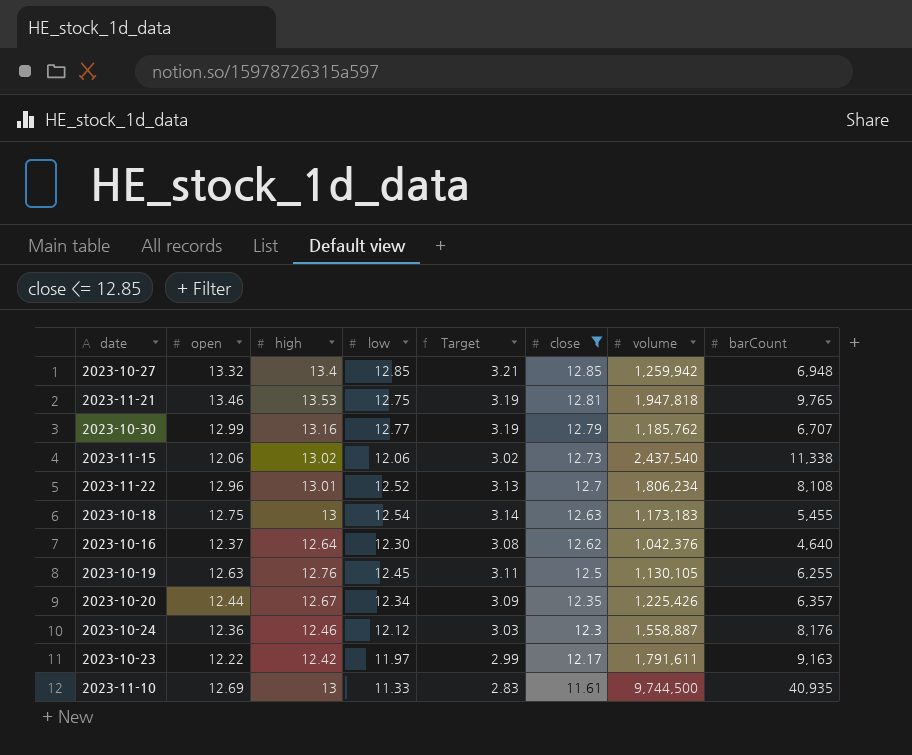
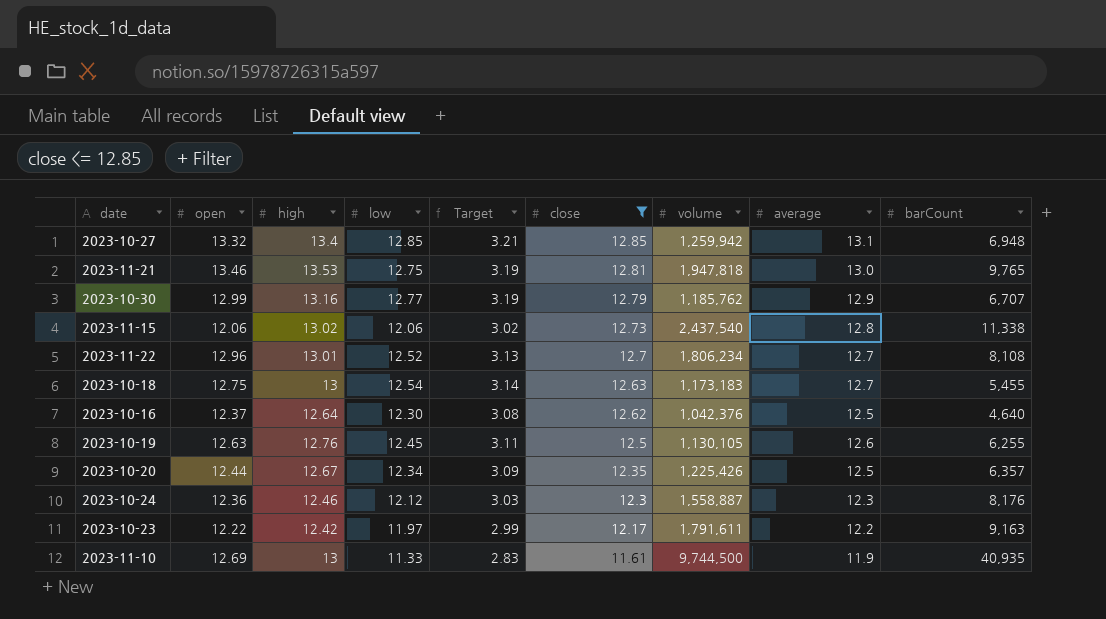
column average | position: none -> 8

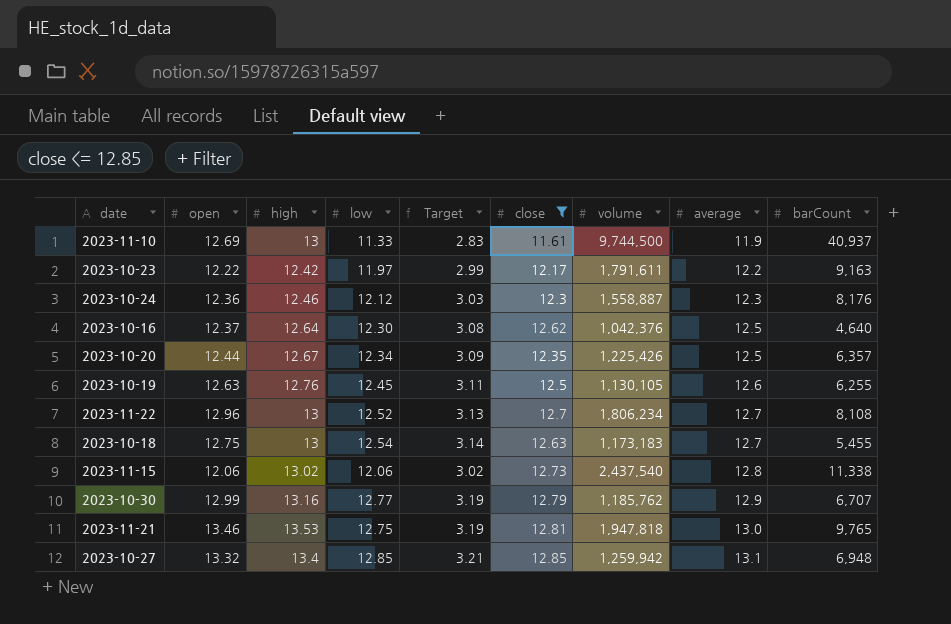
row order: close descending -> average ascending
2023-11-10 | barCount: 40,935 -> 40,937
2023-11-22 | high: 13.01 -> 13

